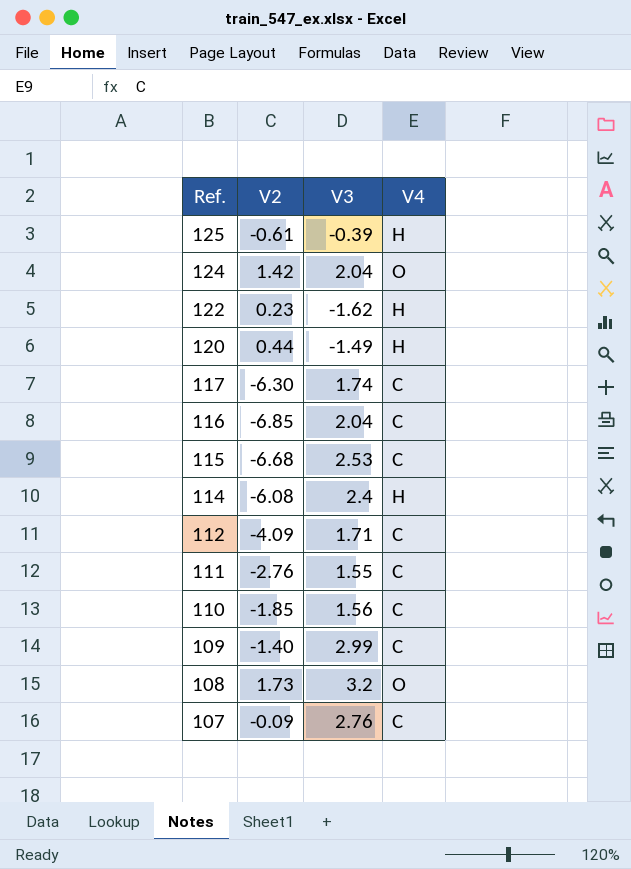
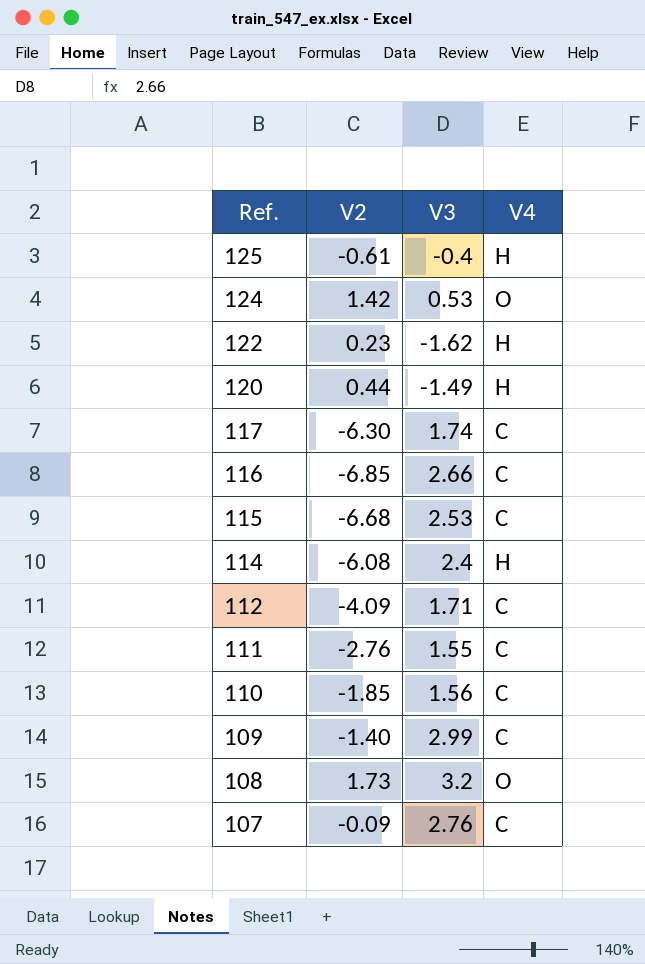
125 | V3: -0.39 -> -0.4
124 | V3: 2.04 -> 0.53
116 | V3: 2.04 -> 2.66

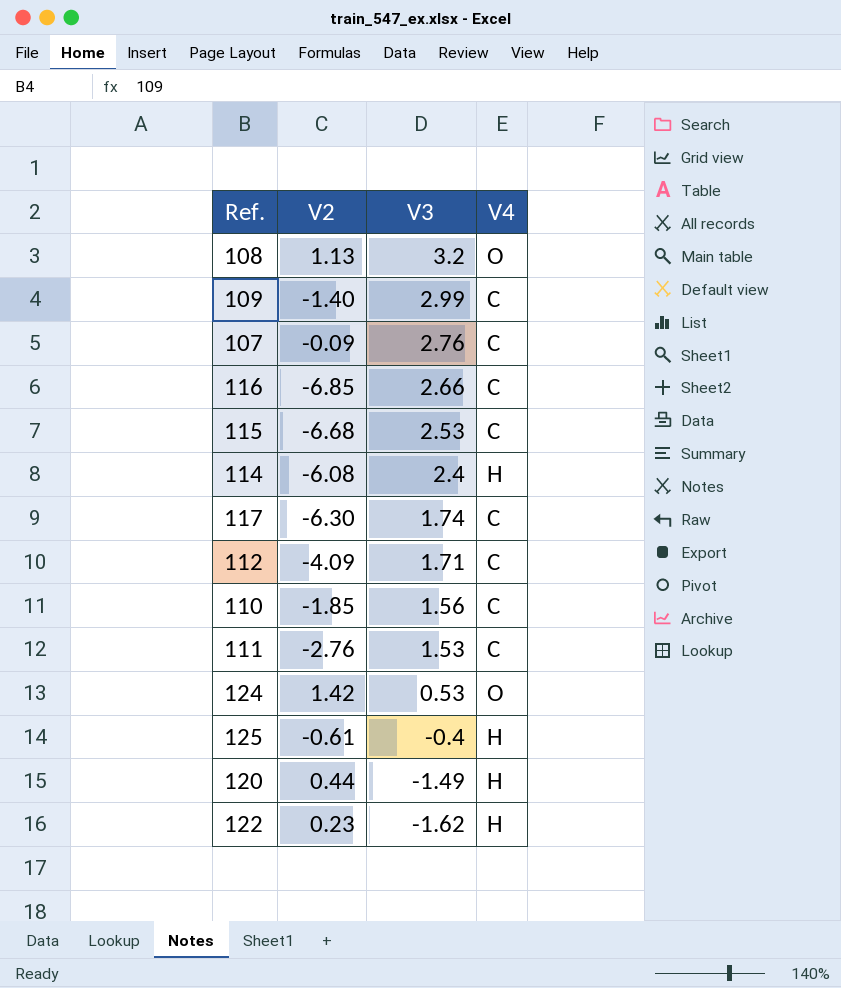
row order: Ref. descending -> V3 descending
108 | V2: 1.73 -> 1.13
111 | V3: 1.55 -> 1.53

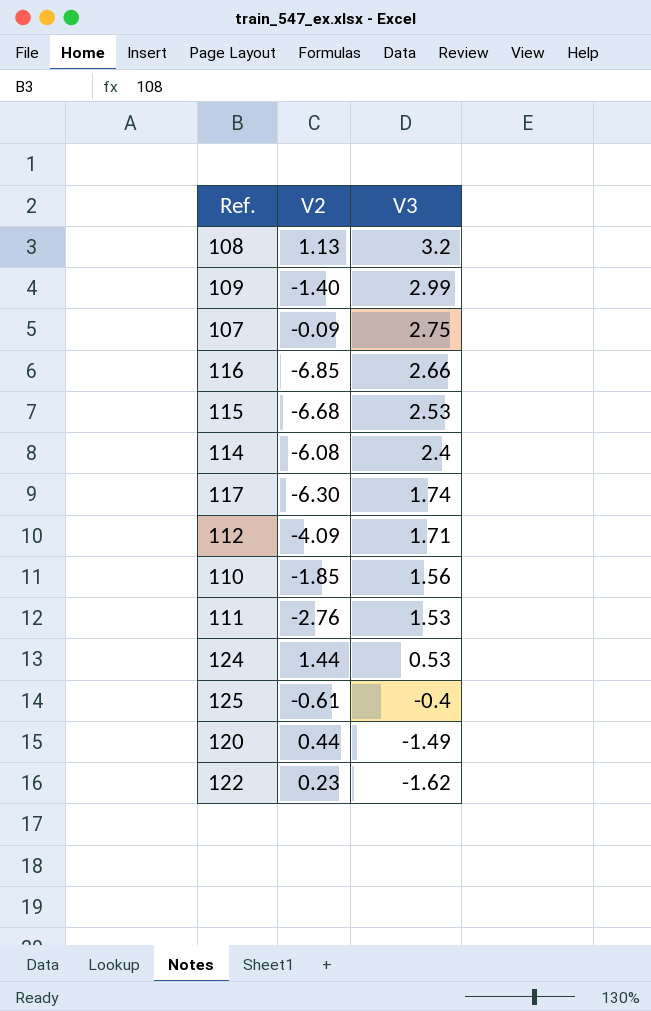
column V4 | position: 4 -> none
107 | V3: 2.76 -> 2.75
124 | V2: 1.42 -> 1.44

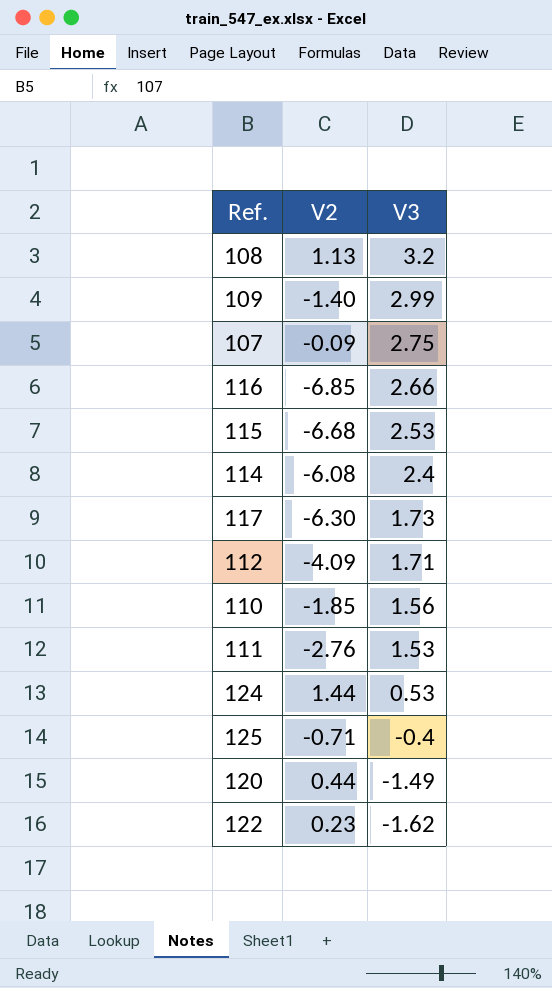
117 | V3: 1.74 -> 1.73
125 | V2: -0.61 -> -0.71

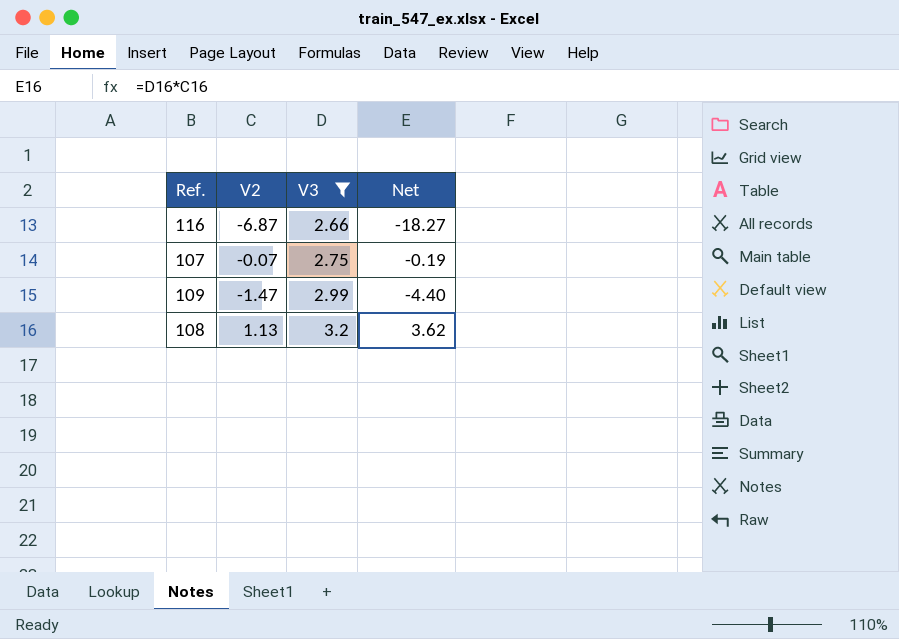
filter: none -> V3 >= 2.66
row order: V3 descending -> V3 ascending
column Net | formula: none -> [V2] * [V3]
116 | V2: -6.85 -> -6.87
107 | V2: -0.09 -> -0.07
109 | V2: -1.40 -> -1.47

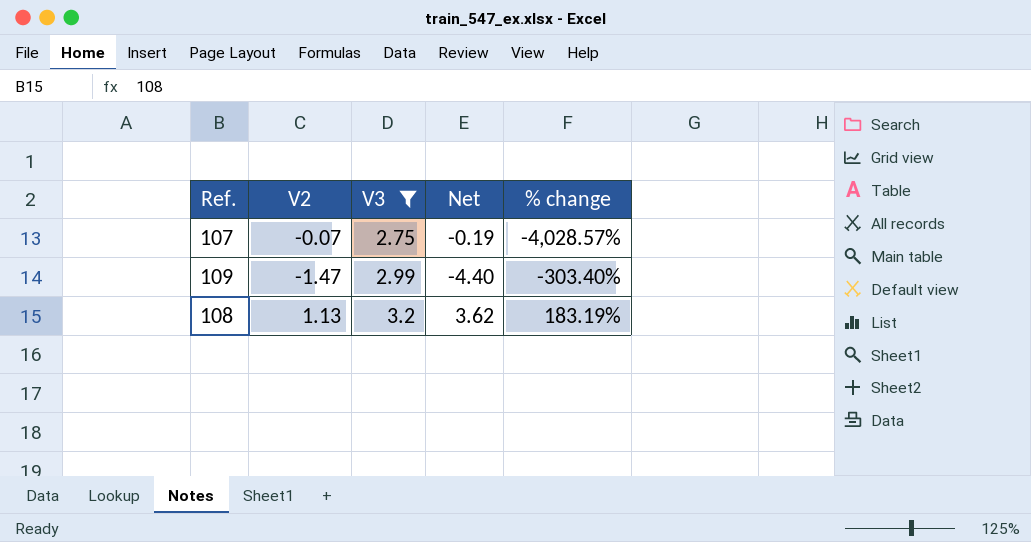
column % change | formula: none -> ([V3] - [V2]) / [V2]
row 116: -6.87 | 2.66 | -18.27 -> none

